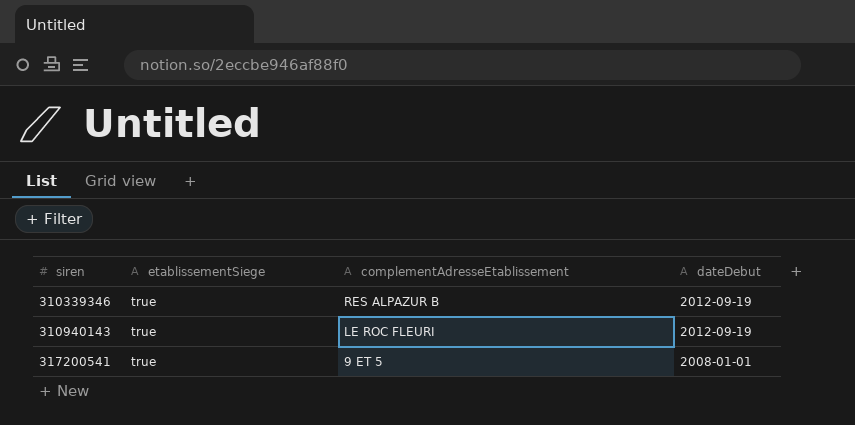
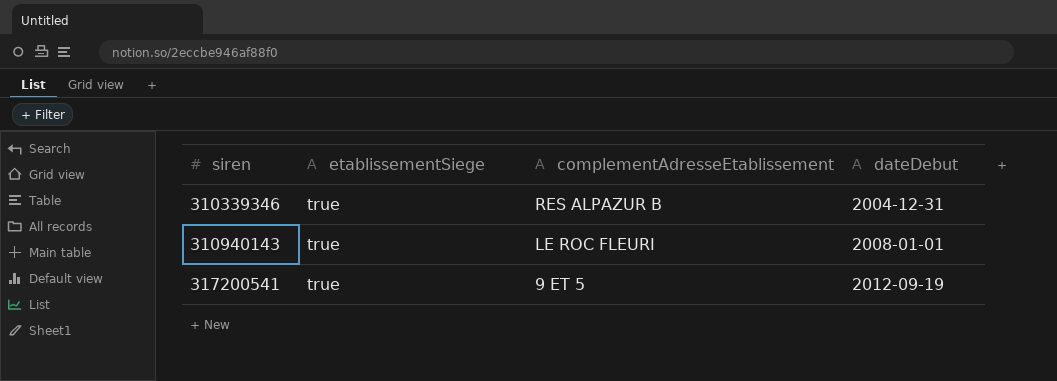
310339346 | dateDebut: 2012-09-19 -> 2004-12-31
310940143 | dateDebut: 2012-09-19 -> 2008-01-01
317200541 | dateDebut: 2008-01-01 -> 2012-09-19

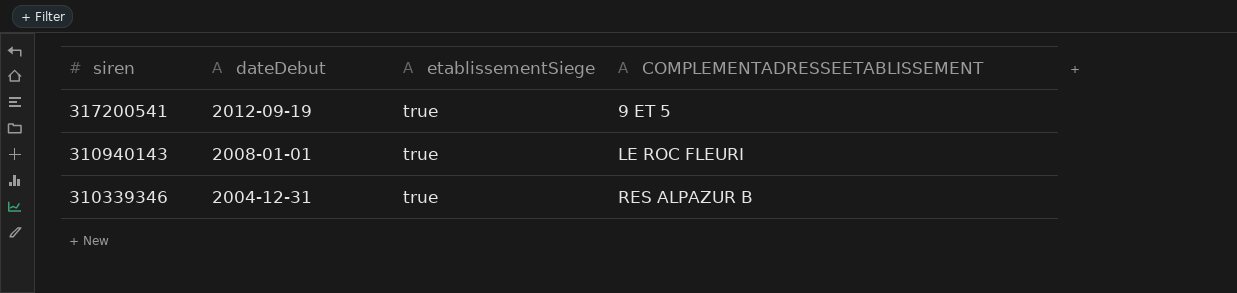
row order: siren ascending -> siren descending
column dateDebut | position: 4 -> 2
column name: complementAdresseEtablissement -> COMPLEMENTADRESSEETABLISSEMENT

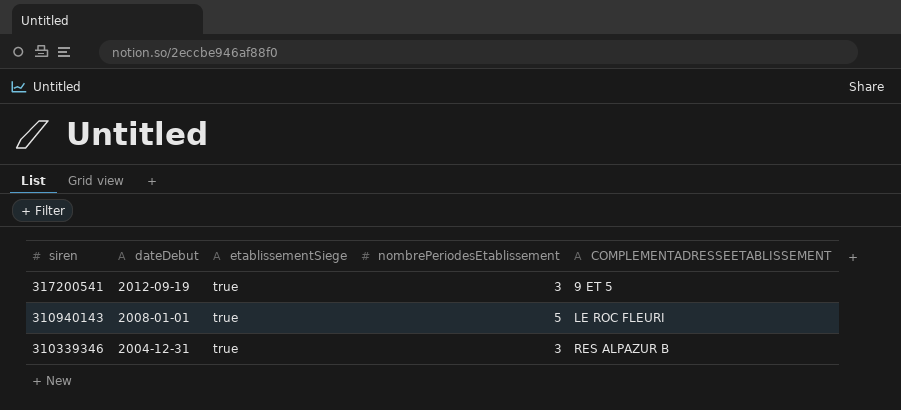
column nombrePeriodesEtablissement | position: none -> 4

